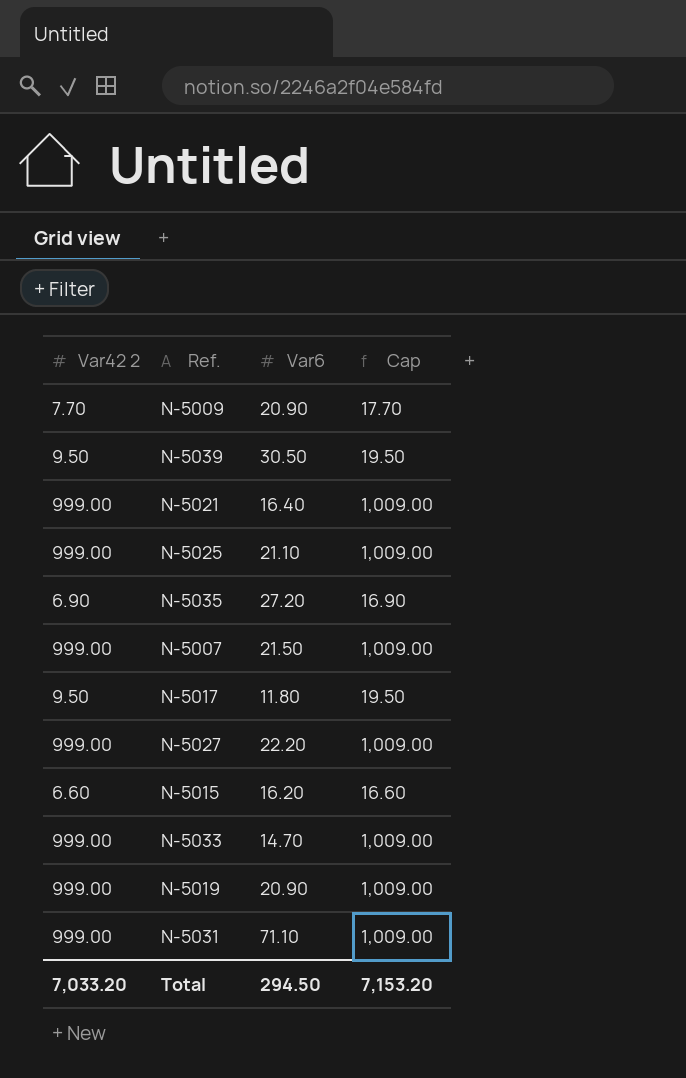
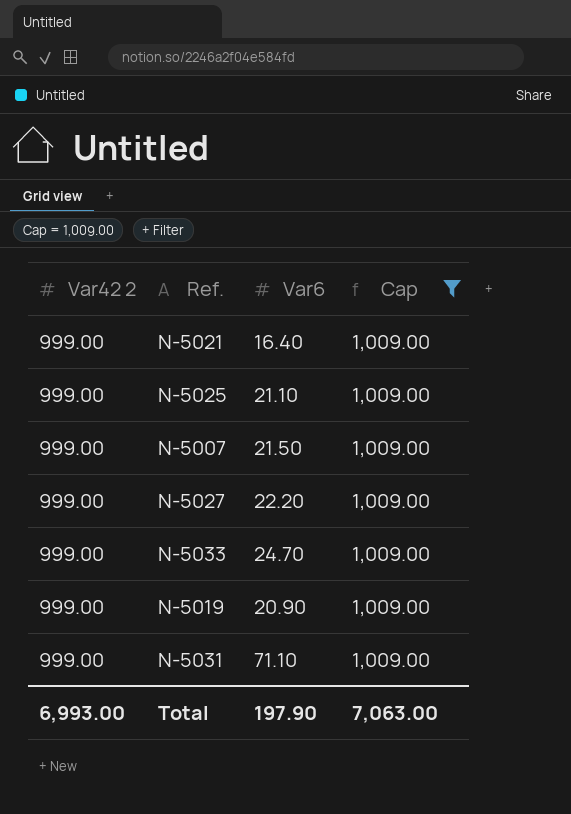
filter: none -> Cap = 1,009.00
N-5033 | Var6: 14.70 -> 24.70
Total | Var42 2: 7,033.20 -> 6,993.00
Total | Var6: 294.50 -> 197.90
Total | Cap: 7,153.20 -> 7,063.00

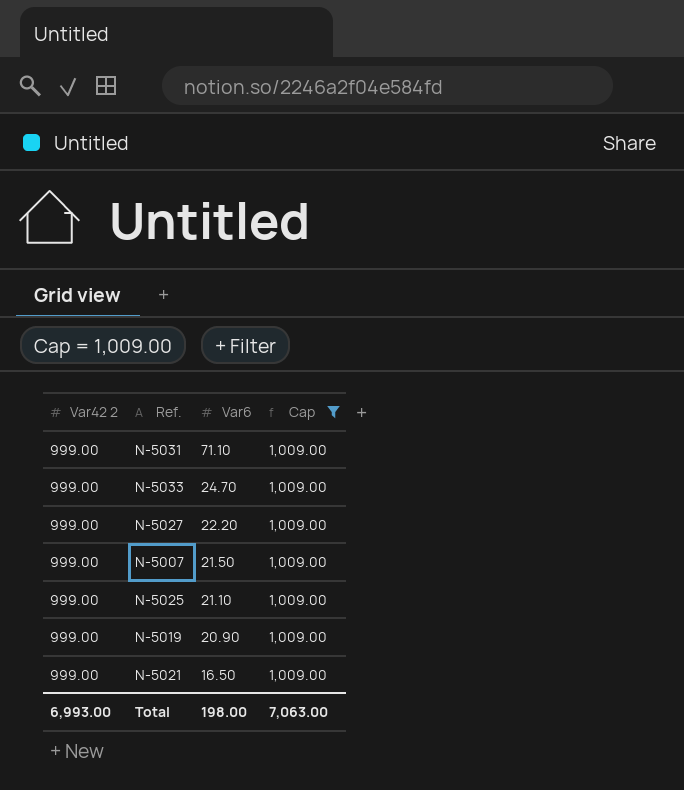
row order: none -> Var6 descending
N-5021 | Var6: 16.40 -> 16.50
Total | Var6: 197.90 -> 198.00

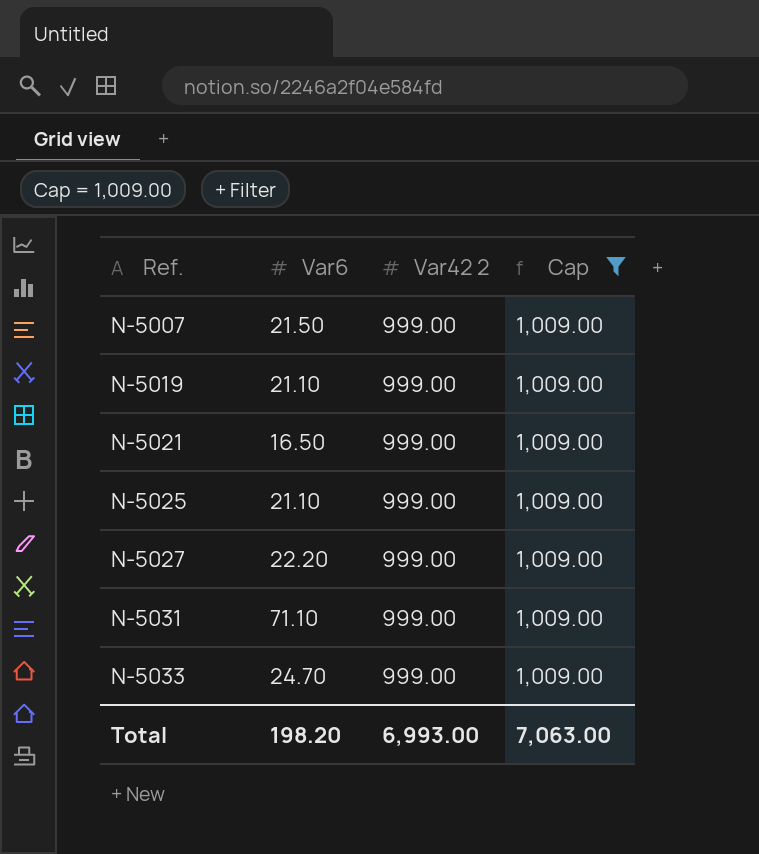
row order: Var6 descending -> Ref. ascending
column Var42 2 | position: 1 -> 3
N-5019 | Var6: 20.90 -> 21.10
Total | Var6: 198.00 -> 198.20

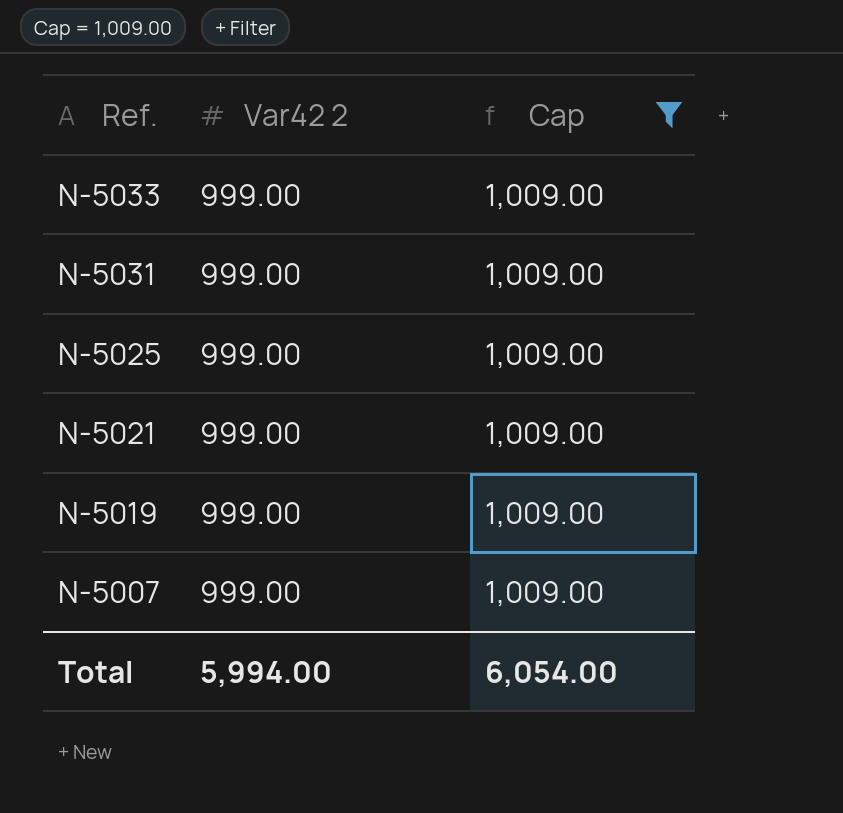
row order: Ref. ascending -> Ref. descending
column Var6 | position: 2 -> none
row N-5027: 22.20 | 999.00 | 1,009.00 -> none
Total | Var42 2: 6,993.00 -> 5,994.00
Total | Cap: 7,063.00 -> 6,054.00

